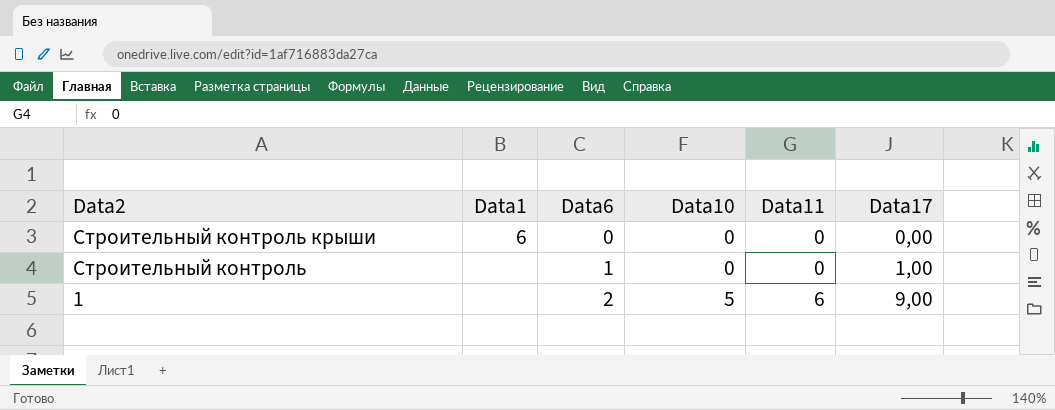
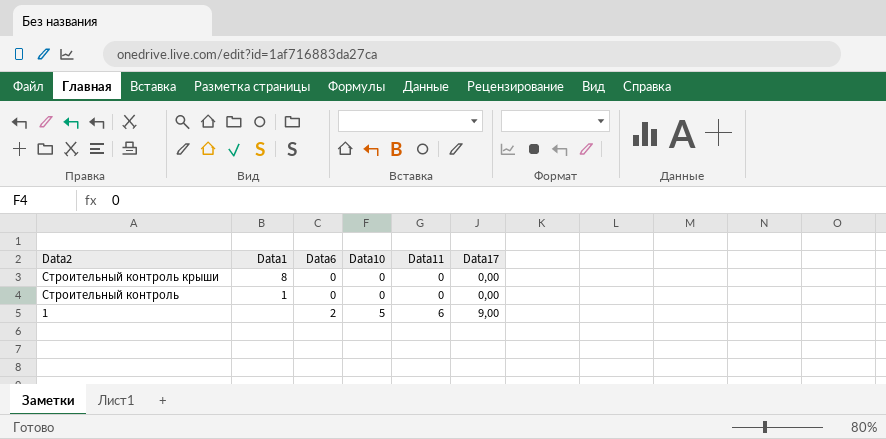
Строительный контроль крыши | Data1: 6 -> 8
Строительный контроль | Data1: none -> 1
Строительный контроль | Data6: 1 -> 0
Строительный контроль | Data17: 1,00 -> 0,00

